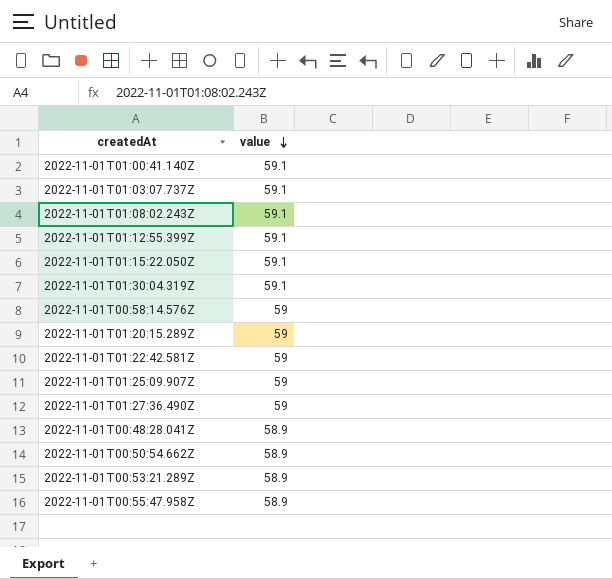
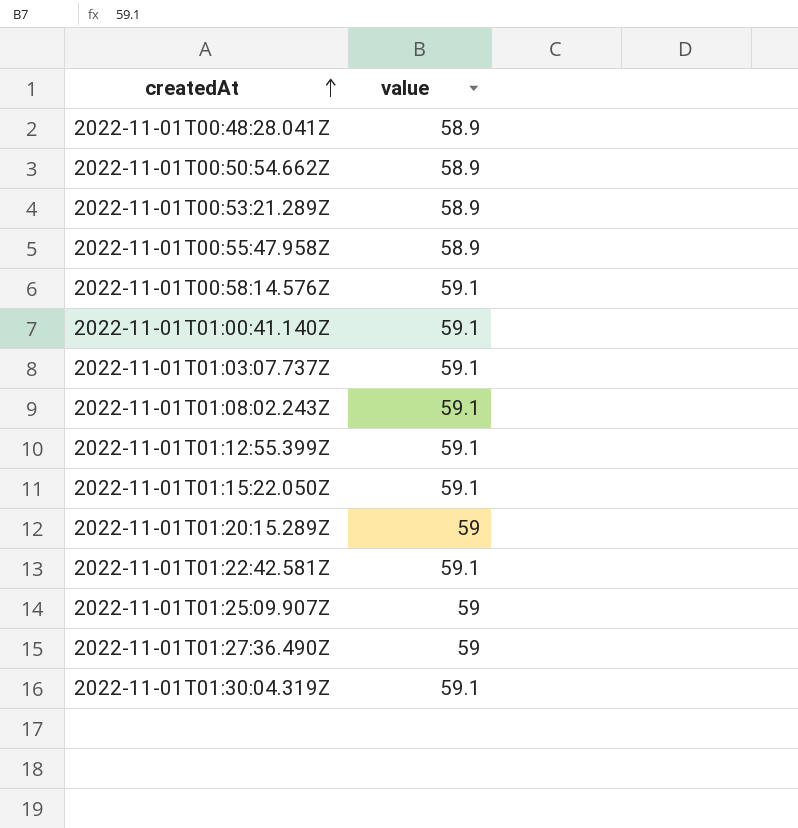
row order: value descending -> createdAt ascending
2022-11-01T00:58:14.576Z | value: 59 -> 59.1
2022-11-01T01:22:42.581Z | value: 59 -> 59.1

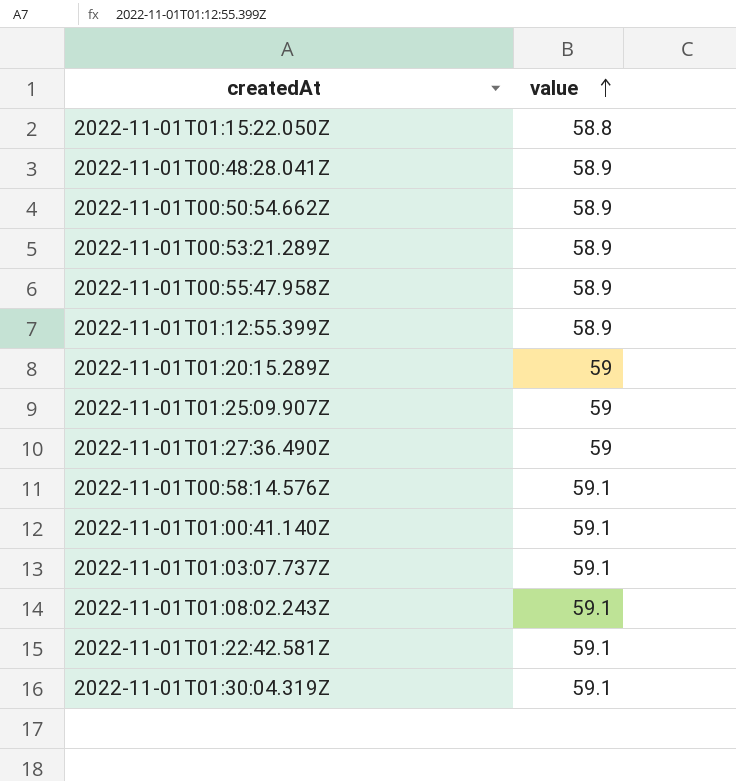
row order: createdAt ascending -> value ascending
2022-11-01T01:15:22.050Z | value: 59.1 -> 58.8
2022-11-01T01:12:55.399Z | value: 59.1 -> 58.9

